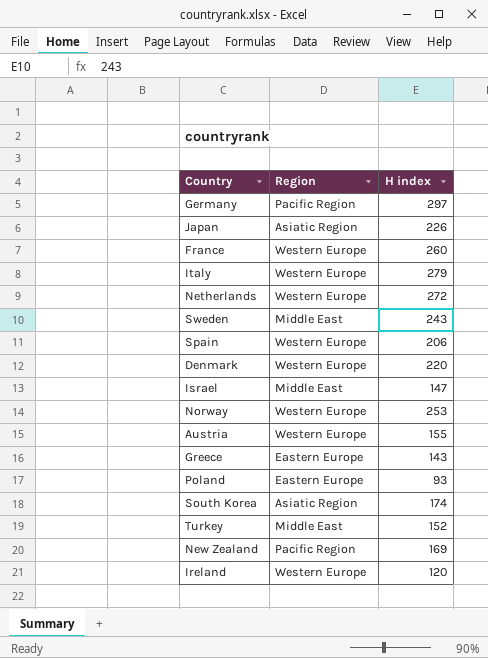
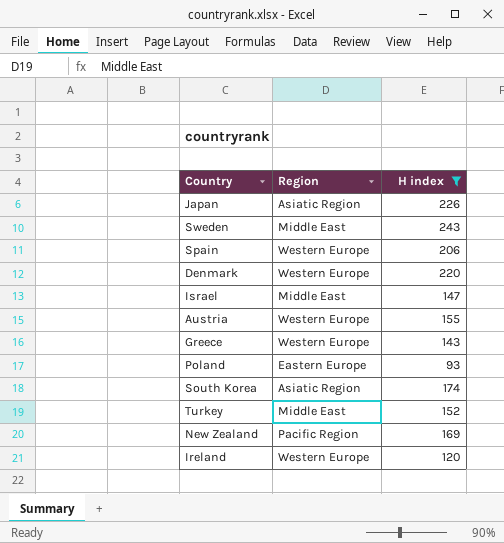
filter: none -> H index <= 243
Greece | Region: Eastern Europe -> Western Europe

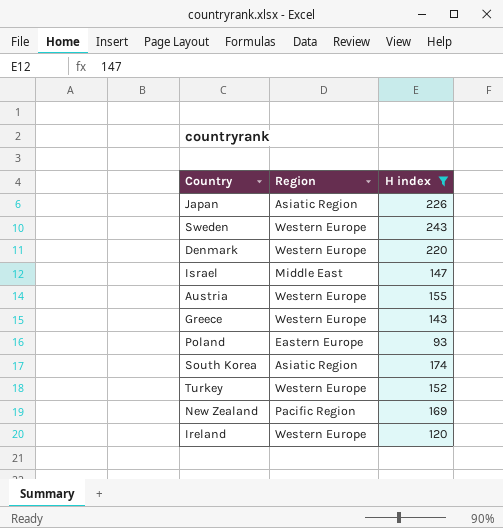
row Spain: Western Europe | 206 -> none
Sweden | Region: Middle East -> Western Europe
Turkey | Region: Middle East -> Western Europe

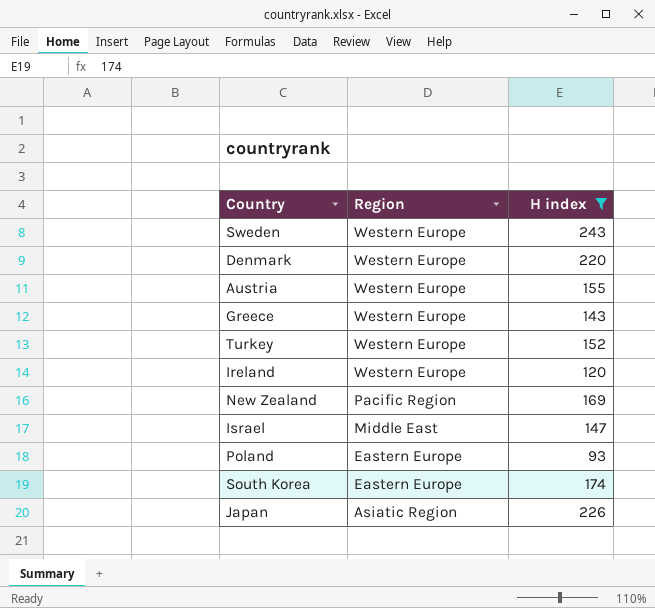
row order: none -> Region descending
South Korea | Region: Asiatic Region -> Eastern Europe

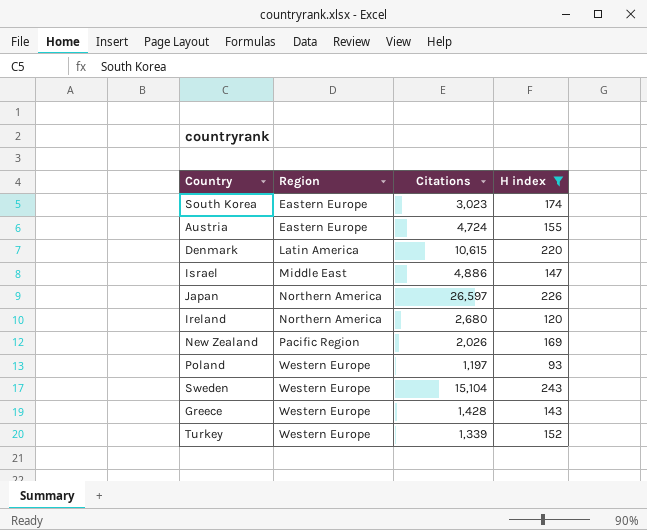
row order: Region descending -> Region ascending
column Citations | position: none -> 3
Austria | Region: Western Europe -> Eastern Europe
Denmark | Region: Western Europe -> Latin America
Japan | Region: Asiatic Region -> Northern America
Ireland | Region: Western Europe -> Northern America
Poland | Region: Eastern Europe -> Western Europe

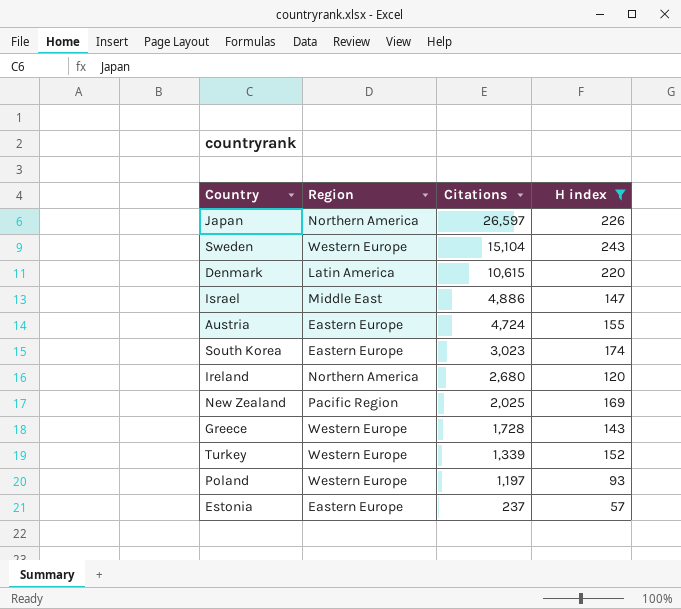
row order: Region ascending -> Citations descending
New Zealand | Citations: 2,026 -> 2,025
Greece | Citations: 1,428 -> 1,728
row Estonia: none -> Eastern Europe | 237 | 57

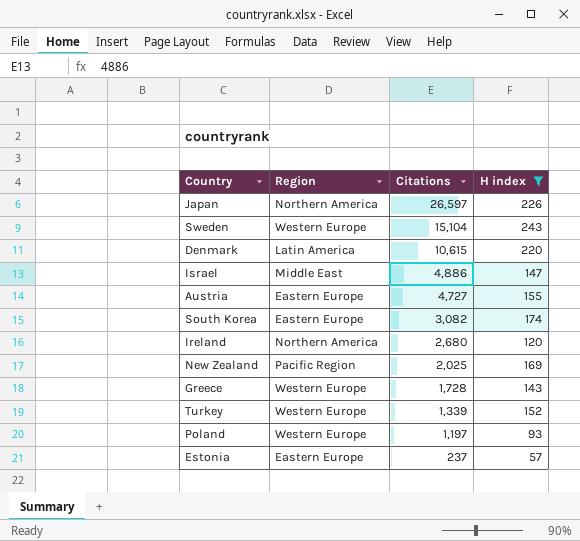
Austria | Citations: 4,724 -> 4,727
South Korea | Citations: 3,023 -> 3,082

